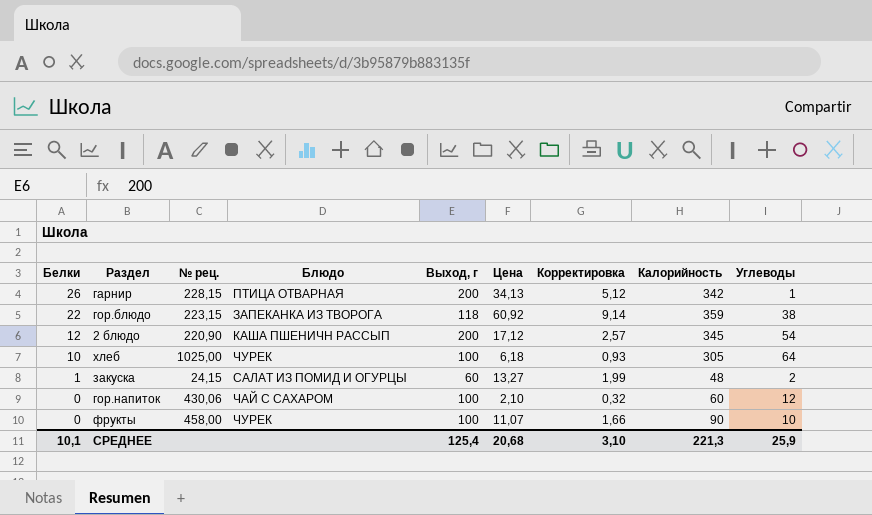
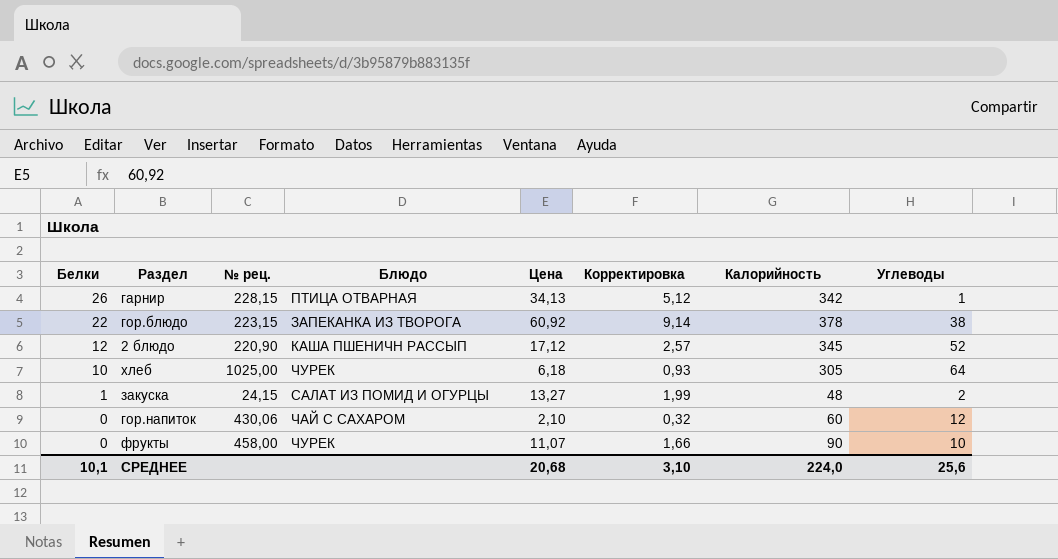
column Выход, г | position: 5 -> none
гор.блюдо | Калорийность: 359 -> 378
2 блюдо | Углеводы: 54 -> 52
СРЕДНЕЕ | Калорийность: 221,3 -> 224,0
СРЕДНЕЕ | Углеводы: 25,9 -> 25,6

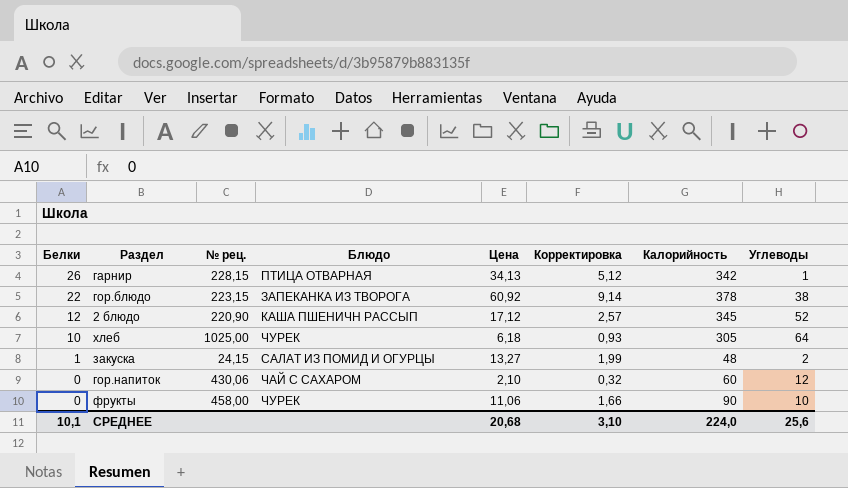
фрукты | Цена: 11,07 -> 11,06

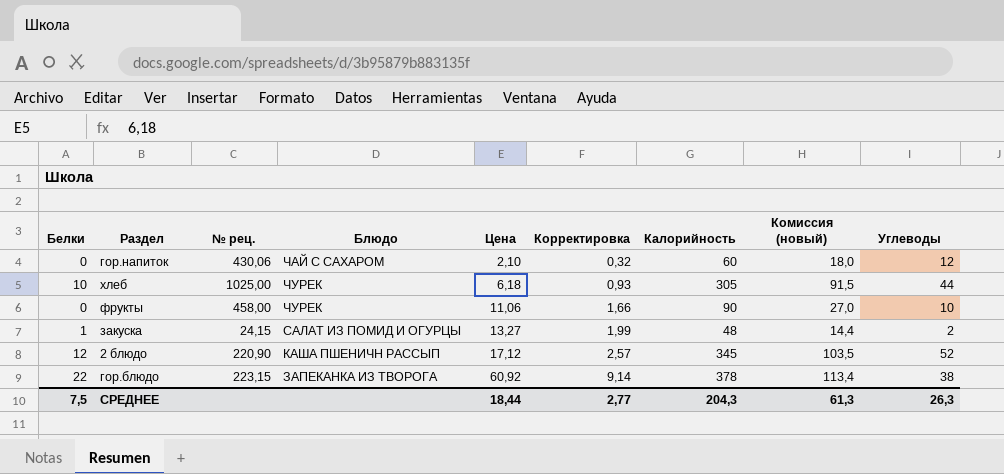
row order: Белки descending -> Цена ascending
column Комиссия (новый) | formula: none -> [Калорийность] * 0,3
row гарнир: 26 | 228,15 | ПТИЦА ОТВАРНАЯ | 34,13 | 5,12 | 342 | 1 -> none
хлеб | Углеводы: 64 -> 44
СРЕДНЕЕ | Белки: 10,1 -> 7,5
СРЕДНЕЕ | Цена: 20,68 -> 18,44
СРЕДНЕЕ | Корректировка: 3,10 -> 2,77
СРЕДНЕЕ | Калорийность: 224,0 -> 204,3
СРЕДНЕЕ | Углеводы: 25,6 -> 26,3

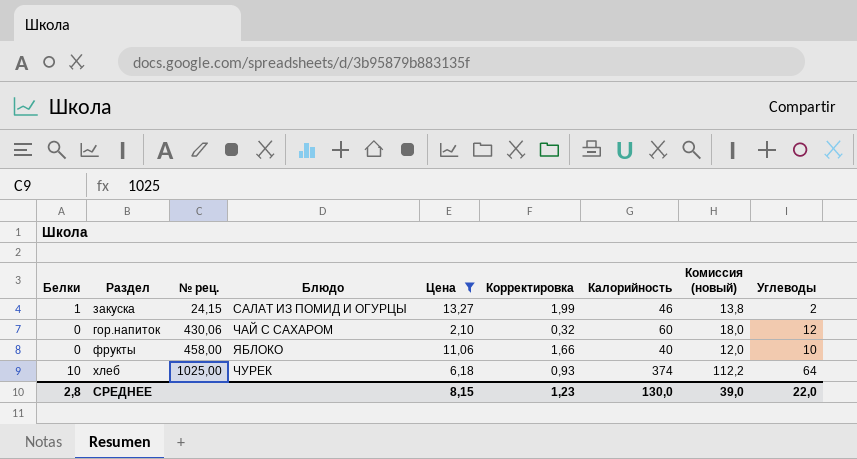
filter: none -> Цена <= 13,27
row order: Цена ascending -> № рец. ascending
закуска | Калорийность: 48 -> 46
закуска | Комиссия (новый): 14,4 -> 13,8
фрукты | Блюдо: ЧУРЕК -> ЯБЛОКО
фрукты | Калорийность: 90 -> 40
фрукты | Комиссия (новый): 27,0 -> 12,0
хлеб | Калорийность: 305 -> 374
хлеб | Комиссия (новый): 91,5 -> 112,2
хлеб | Углеводы: 44 -> 64
СРЕДНЕЕ | Белки: 7,5 -> 2,8
СРЕДНЕЕ | Цена: 18,44 -> 8,15
СРЕДНЕЕ | Корректировка: 2,77 -> 1,23
СРЕДНЕЕ | Калорийность: 204,3 -> 130,0
СРЕДНЕЕ | Комиссия (новый): 61,3 -> 39,0
СРЕДНЕЕ | Углеводы: 26,3 -> 22,0

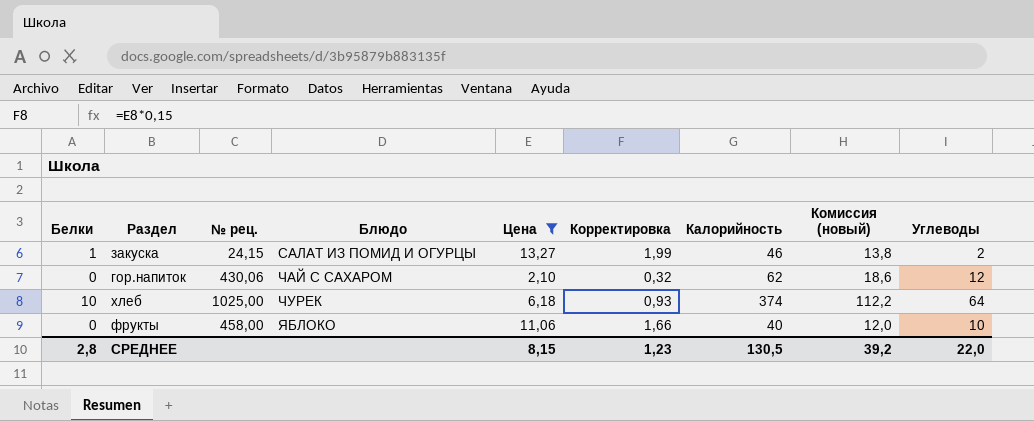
row order: № рец. ascending -> Блюдо ascending
гор.напиток | Калорийность: 60 -> 62
гор.напиток | Комиссия (новый): 18,0 -> 18,6
СРЕДНЕЕ | Калорийность: 130,0 -> 130,5
СРЕДНЕЕ | Комиссия (новый): 39,0 -> 39,2

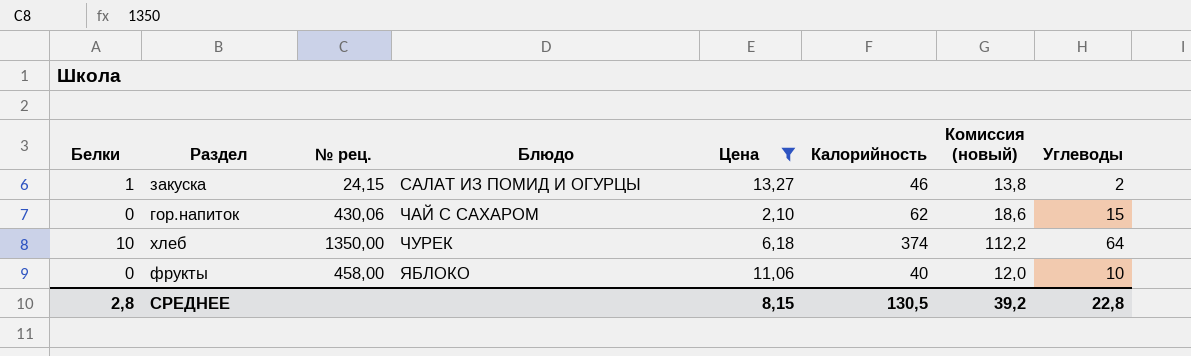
column Корректировка | formula: [Цена] * 0,15 -> none
гор.напиток | Углеводы: 12 -> 15
хлеб | № рец.: 1025,00 -> 1350,00
СРЕДНЕЕ | Углеводы: 22,0 -> 22,8

